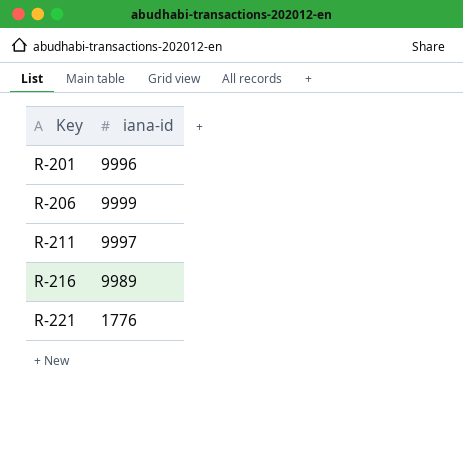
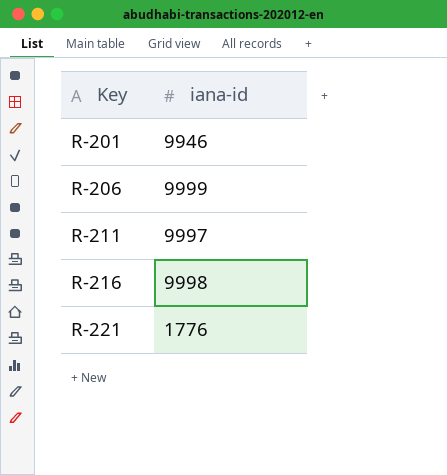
R-201 | iana-id: 9996 -> 9946
R-216 | iana-id: 9989 -> 9998

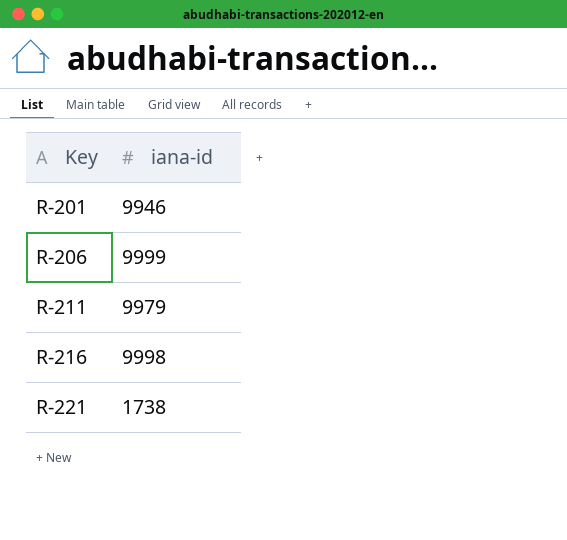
R-211 | iana-id: 9997 -> 9979
R-221 | iana-id: 1776 -> 1738

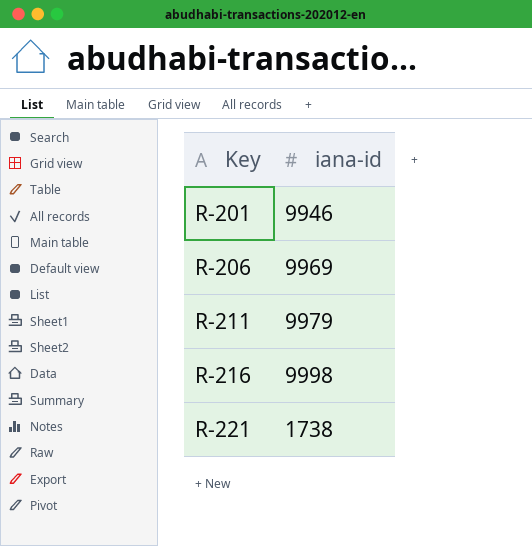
R-206 | iana-id: 9999 -> 9969

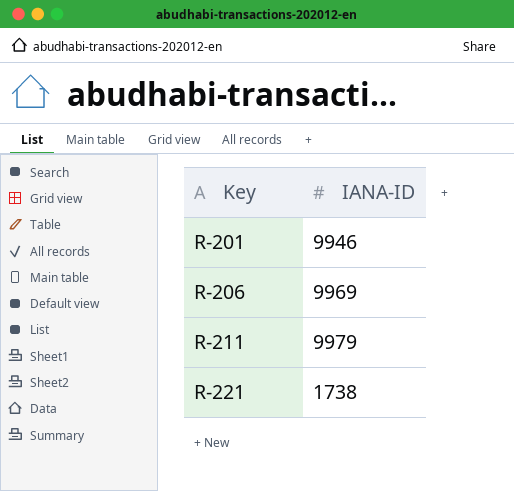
column name: iana-id -> IANA-ID
row R-216: 9998 -> none

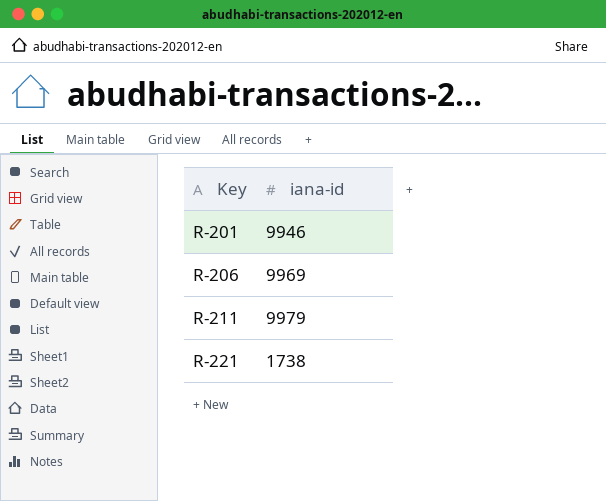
column name: IANA-ID -> iana-id

